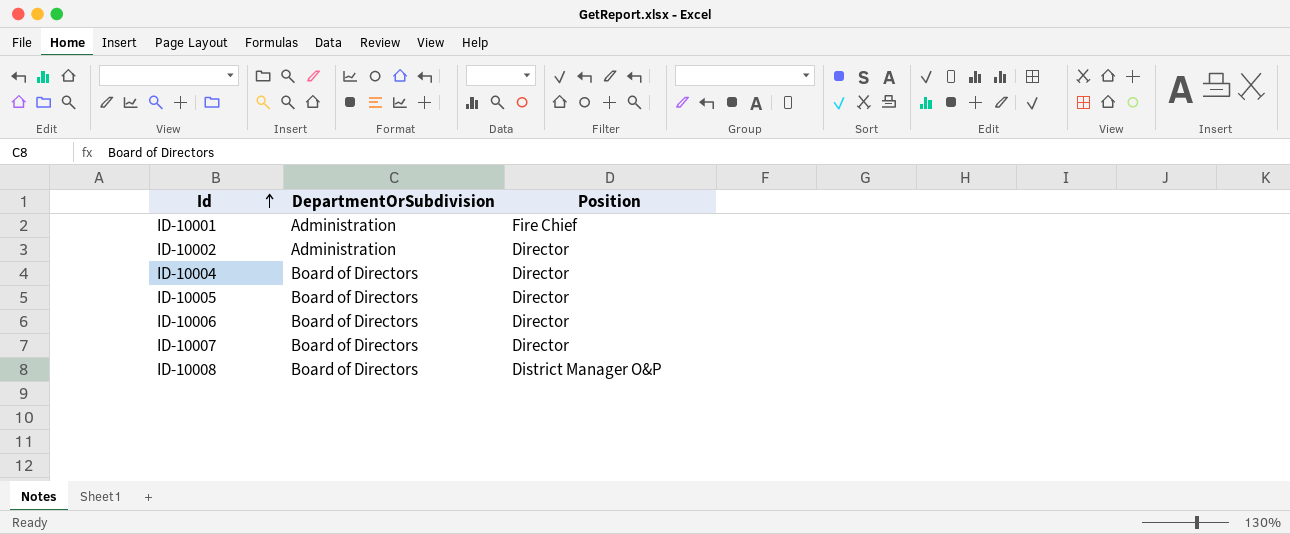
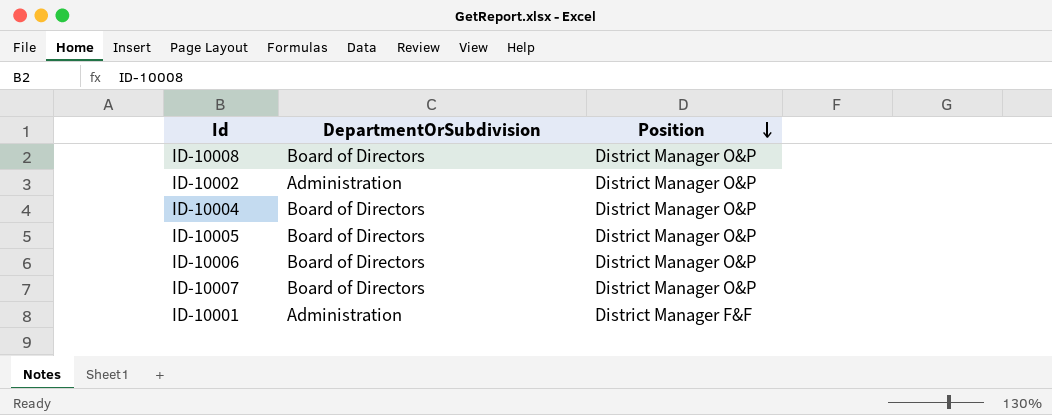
row order: Id ascending -> Position descending
ID-10002 | Position: Director -> District Manager O&P
ID-10004 | Position: Director -> District Manager O&P
ID-10005 | Position: Director -> District Manager O&P
ID-10006 | Position: Director -> District Manager O&P
ID-10007 | Position: Director -> District Manager O&P
ID-10001 | Position: Fire Chief -> District Manager F&F

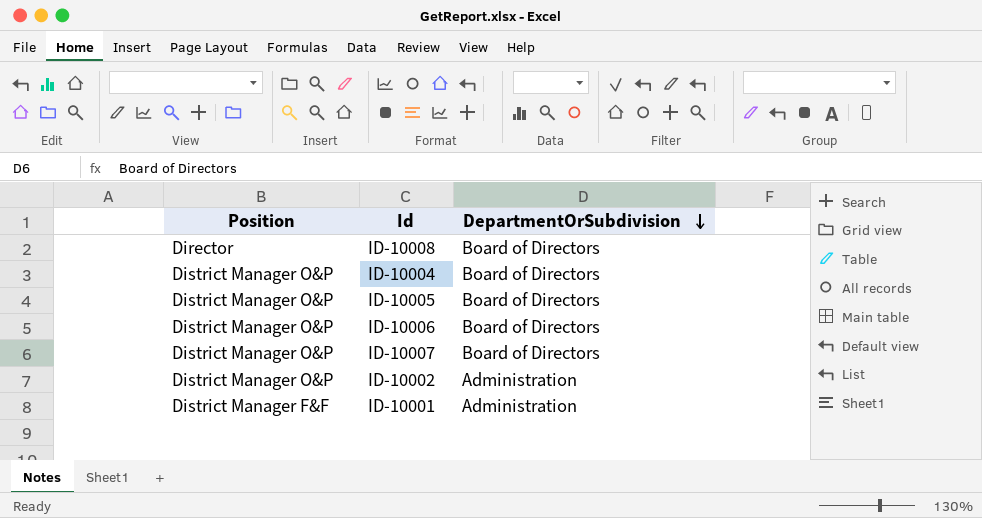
row order: Position descending -> DepartmentOrSubdivision descending
column Position | position: 3 -> 1
ID-10008 | Position: District Manager O&P -> Director

